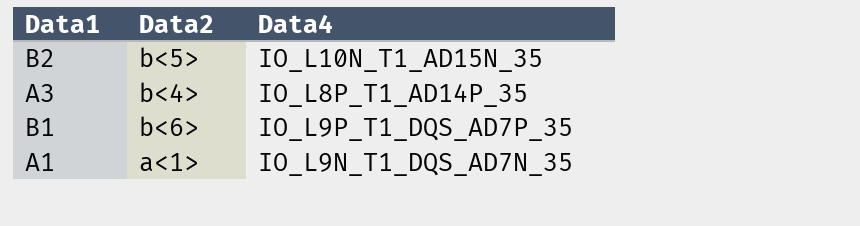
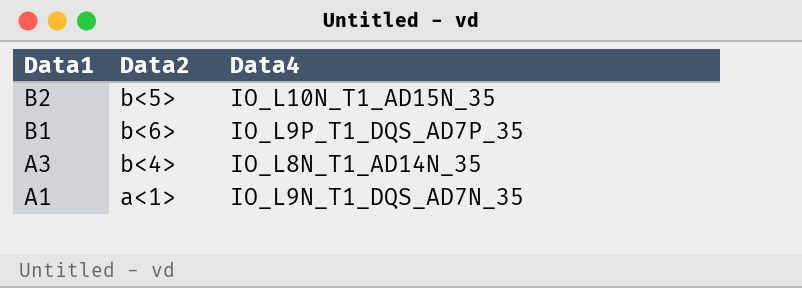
row order: none -> Data1 descending
A3 | Data4: IO_L8P_T1_AD14P_35 -> IO_L8N_T1_AD14N_35

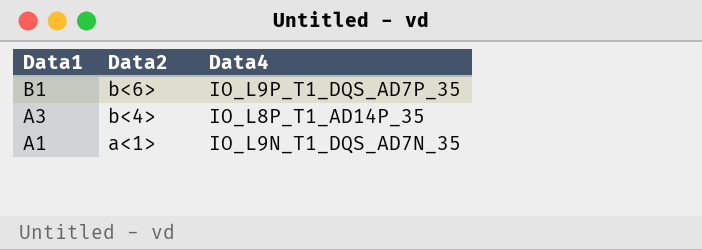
row B2: b<5> | IO_L10N_T1_AD15N_35 -> none
A3 | Data4: IO_L8N_T1_AD14N_35 -> IO_L8P_T1_AD14P_35

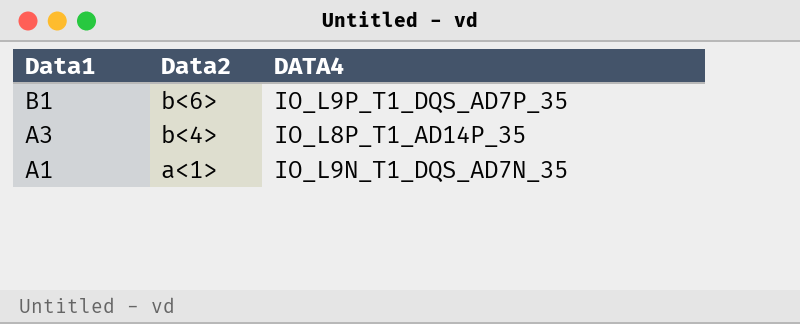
column name: Data4 -> DATA4

